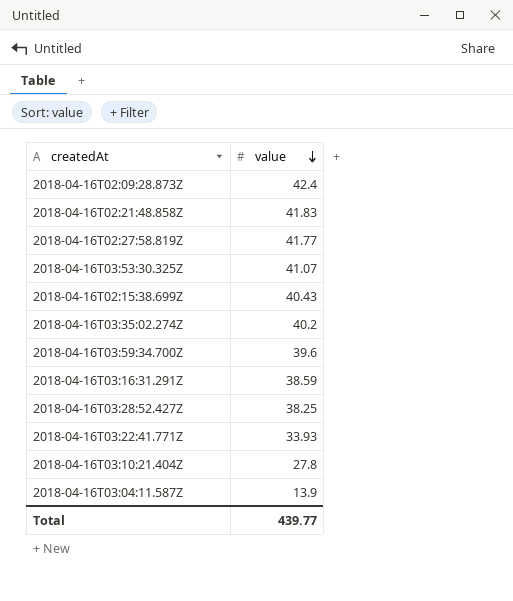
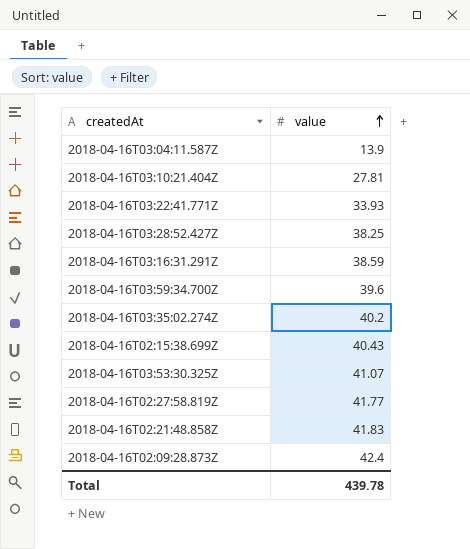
row order: value descending -> value ascending
2018-04-16T03:10:21.404Z | value: 27.8 -> 27.81
Total | value: 439.77 -> 439.78

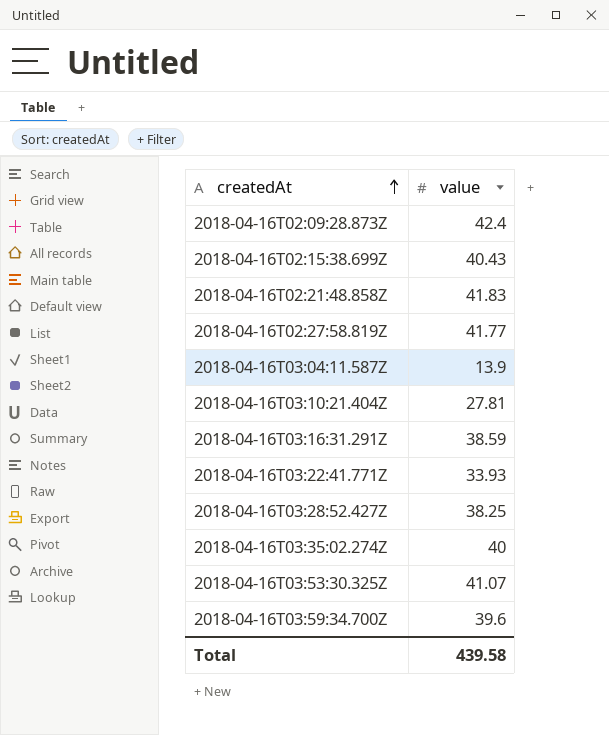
row order: value ascending -> createdAt ascending
2018-04-16T03:35:02.274Z | value: 40.2 -> 40
Total | value: 439.78 -> 439.58

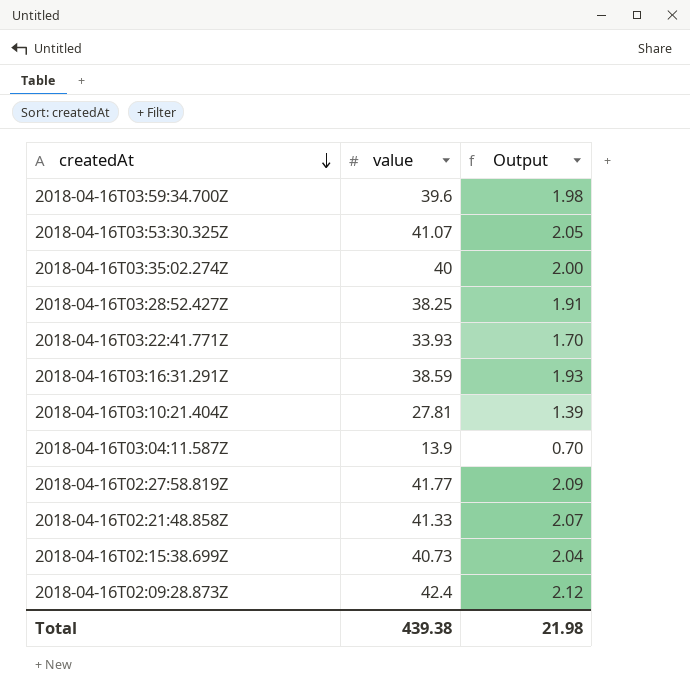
row order: createdAt ascending -> createdAt descending
column Output | formula: none -> [value] * 0.05
2018-04-16T02:21:48.858Z | value: 41.83 -> 41.33
2018-04-16T02:15:38.699Z | value: 40.43 -> 40.73
Total | value: 439.58 -> 439.38

